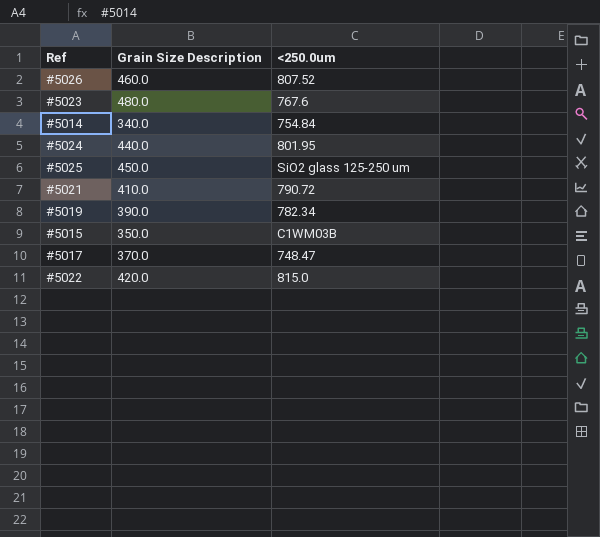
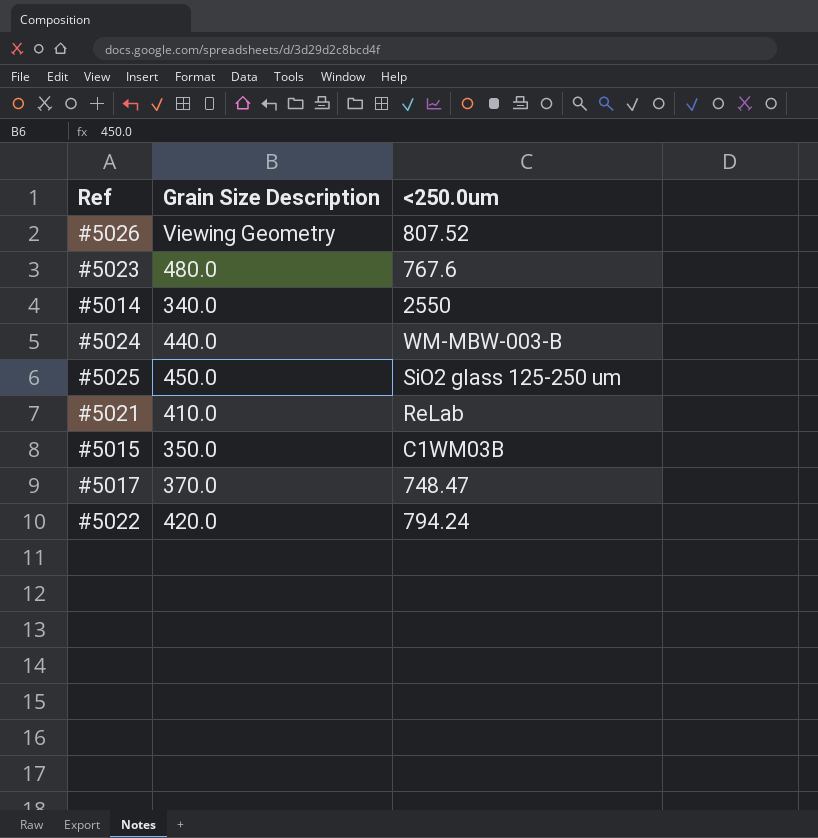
row #5019: 390.0 | 782.34 -> none
#5026 | Grain Size Description: 460.0 -> Viewing Geometry
#5014 | <250.0um: 754.84 -> 2550
#5024 | <250.0um: 801.95 -> WM-MBW-003-B
#5021 | <250.0um: 790.72 -> ReLab
#5022 | <250.0um: 815.0 -> 794.24

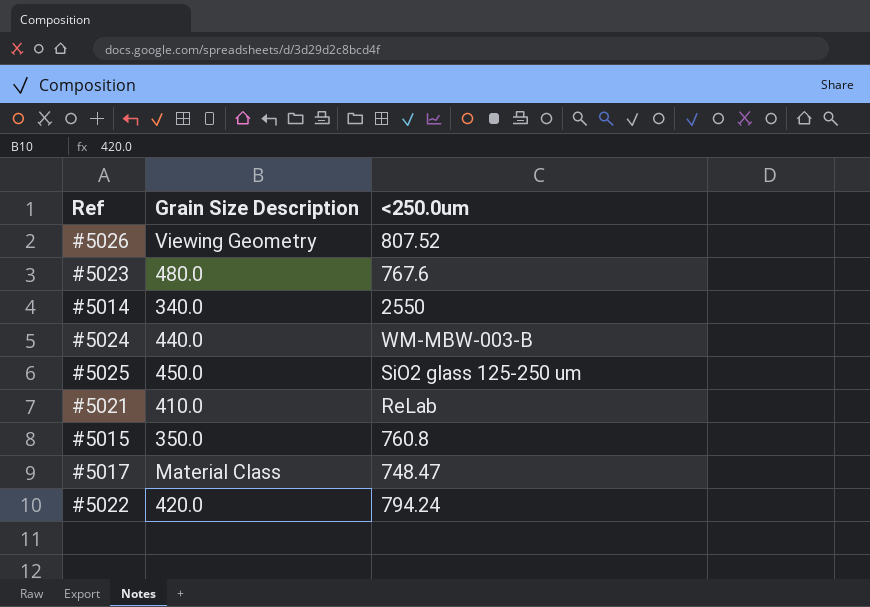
#5015 | <250.0um: C1WM03B -> 760.8
#5017 | Grain Size Description: 370.0 -> Material Class

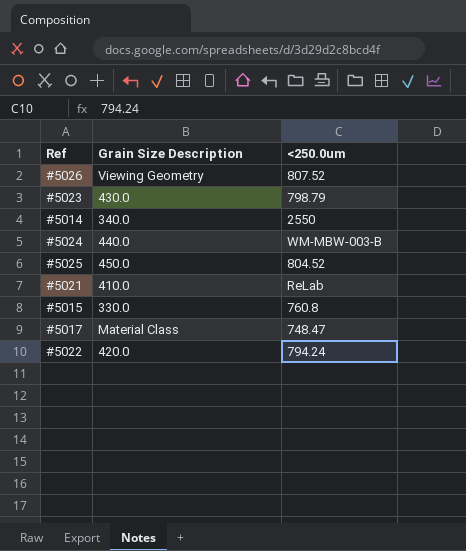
#5023 | Grain Size Description: 480.0 -> 430.0
#5023 | <250.0um: 767.6 -> 798.79
#5025 | <250.0um: SiO2 glass 125-250 um -> 804.52
#5015 | Grain Size Description: 350.0 -> 330.0

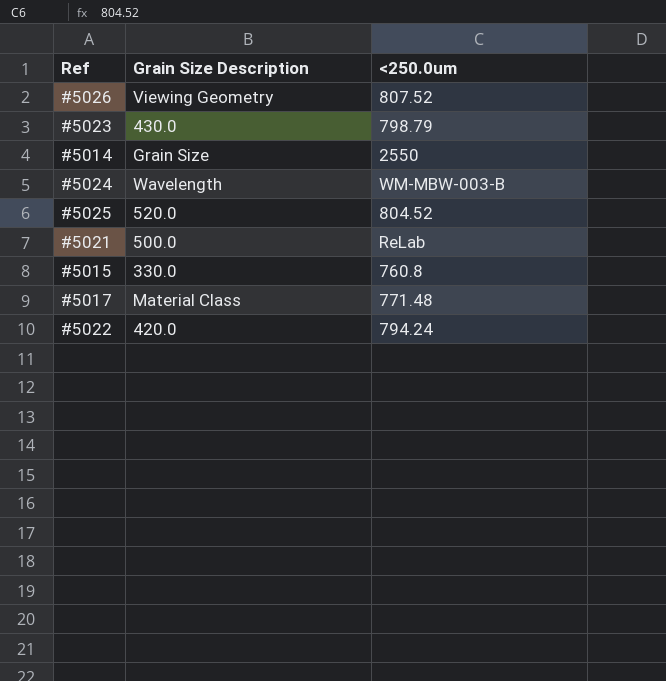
#5014 | Grain Size Description: 340.0 -> Grain Size
#5024 | Grain Size Description: 440.0 -> Wavelength
#5025 | Grain Size Description: 450.0 -> 520.0
#5021 | Grain Size Description: 410.0 -> 500.0
#5017 | <250.0um: 748.47 -> 771.48

